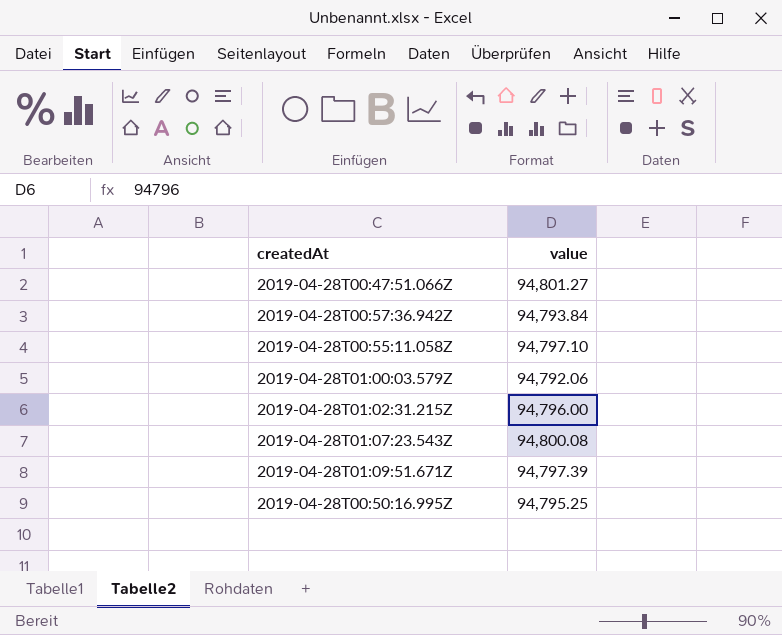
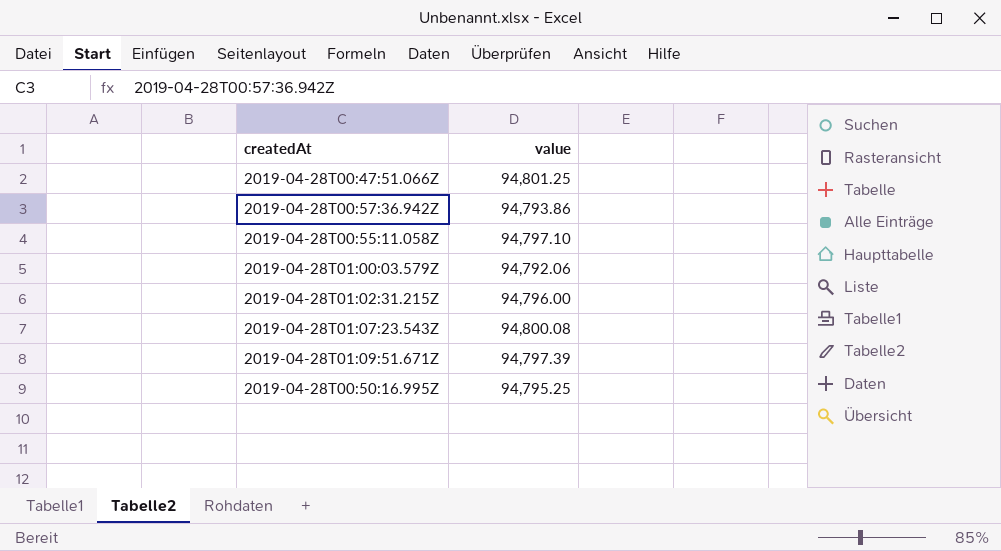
2019-04-28T00:47:51.066Z | value: 94,801.27 -> 94,801.25
2019-04-28T00:57:36.942Z | value: 94,793.84 -> 94,793.86

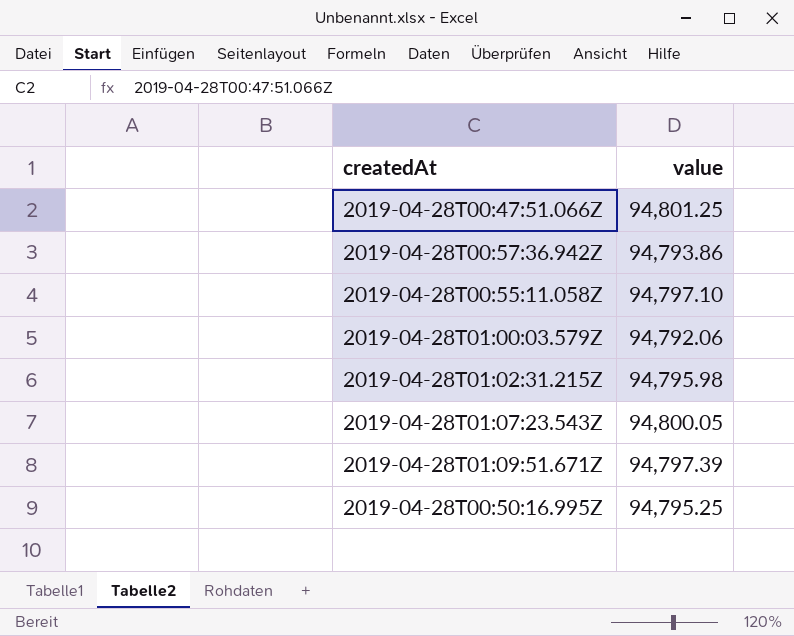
2019-04-28T01:02:31.215Z | value: 94,796.00 -> 94,795.98
2019-04-28T01:07:23.543Z | value: 94,800.08 -> 94,800.05

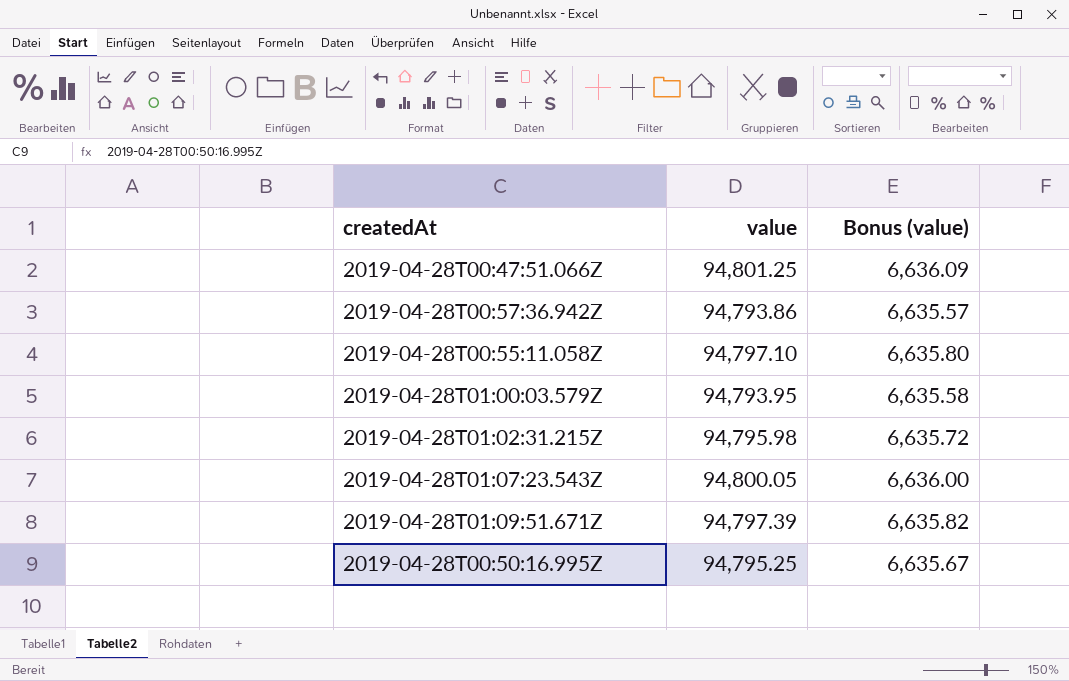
column Bonus (value) | formula: none -> [value] * 0.07
2019-04-28T01:00:03.579Z | value: 94,792.06 -> 94,793.95

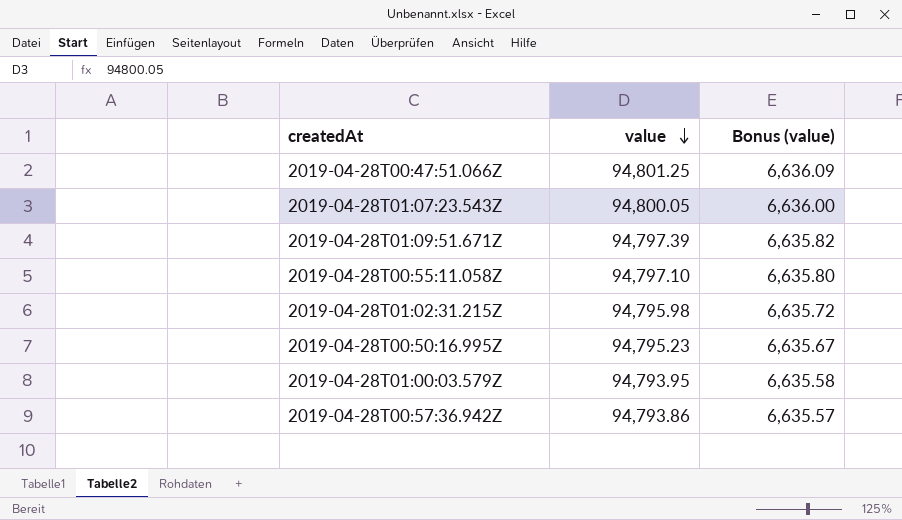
row order: none -> value descending
2019-04-28T00:50:16.995Z | value: 94,795.25 -> 94,795.23

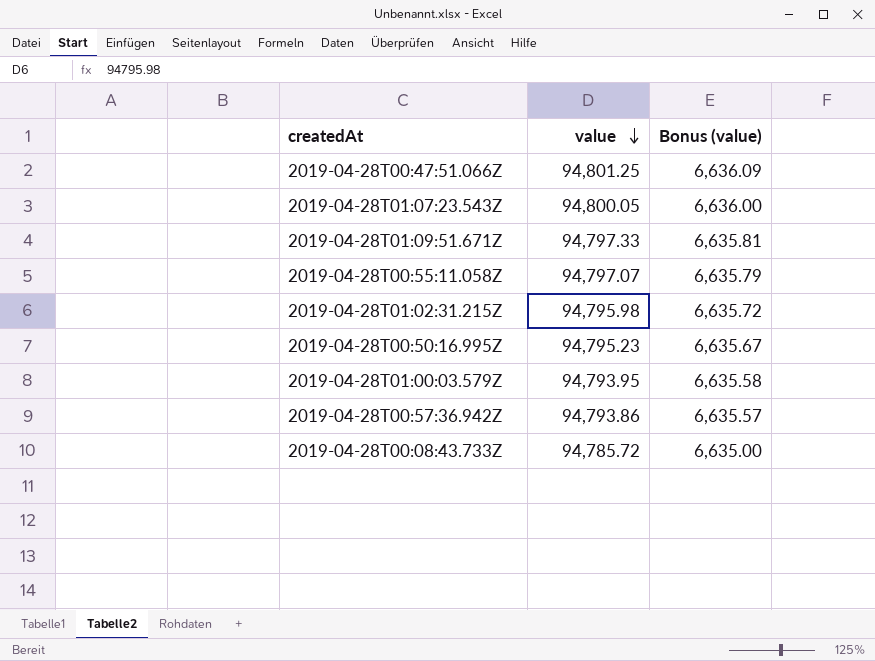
2019-04-28T01:09:51.671Z | value: 94,797.39 -> 94,797.33
2019-04-28T01:09:51.671Z | Bonus (value): 6,635.82 -> 6,635.81
2019-04-28T00:55:11.058Z | value: 94,797.10 -> 94,797.07
2019-04-28T00:55:11.058Z | Bonus (value): 6,635.80 -> 6,635.79
row 2019-04-28T00:08:43.733Z: none -> 94,785.72 | 6,635.00

